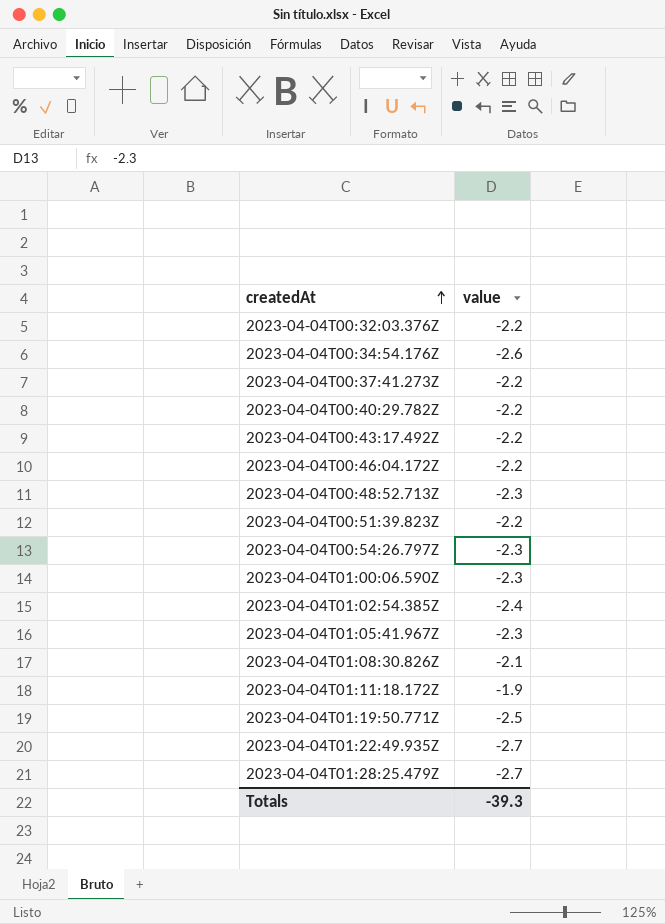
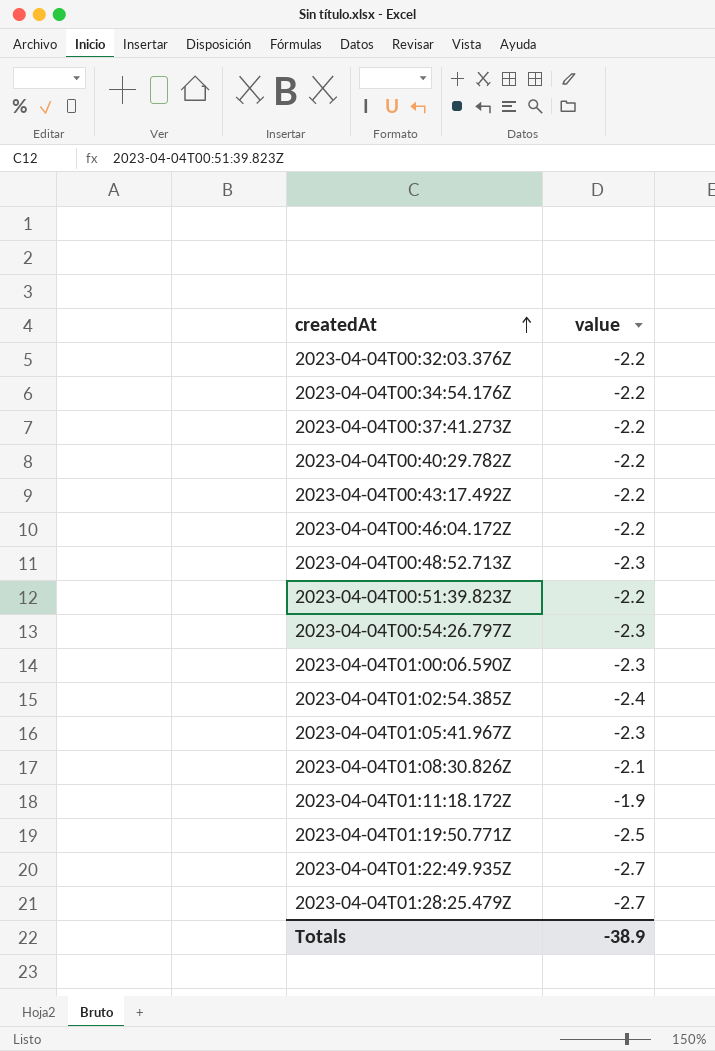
2023-04-04T00:34:54.176Z | value: -2.6 -> -2.2
Totals | value: -39.3 -> -38.9

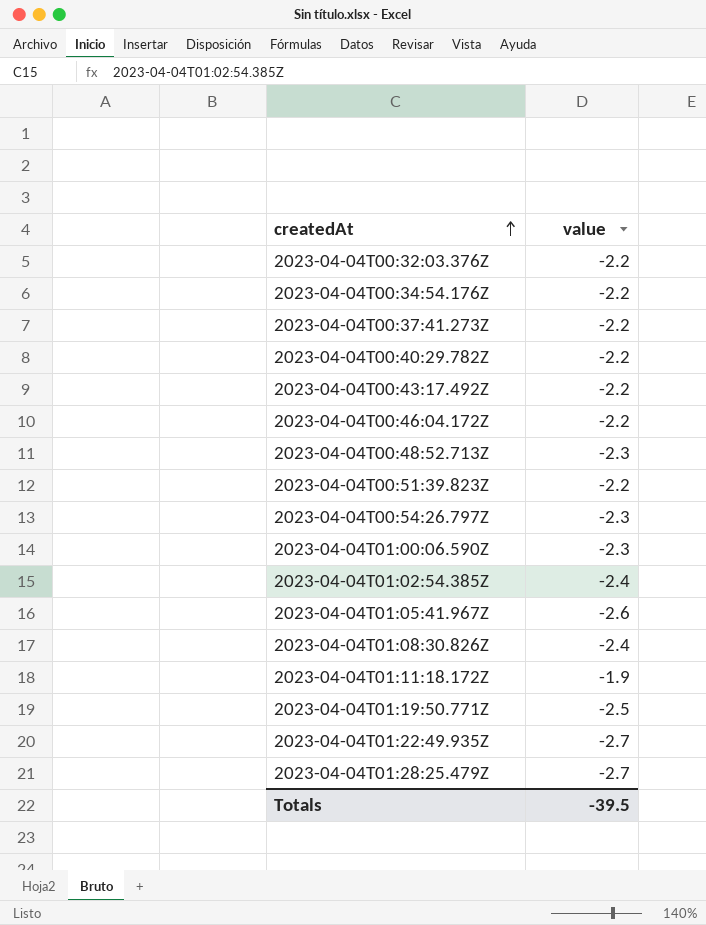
2023-04-04T01:05:41.967Z | value: -2.3 -> -2.6
2023-04-04T01:08:30.826Z | value: -2.1 -> -2.4
Totals | value: -38.9 -> -39.5

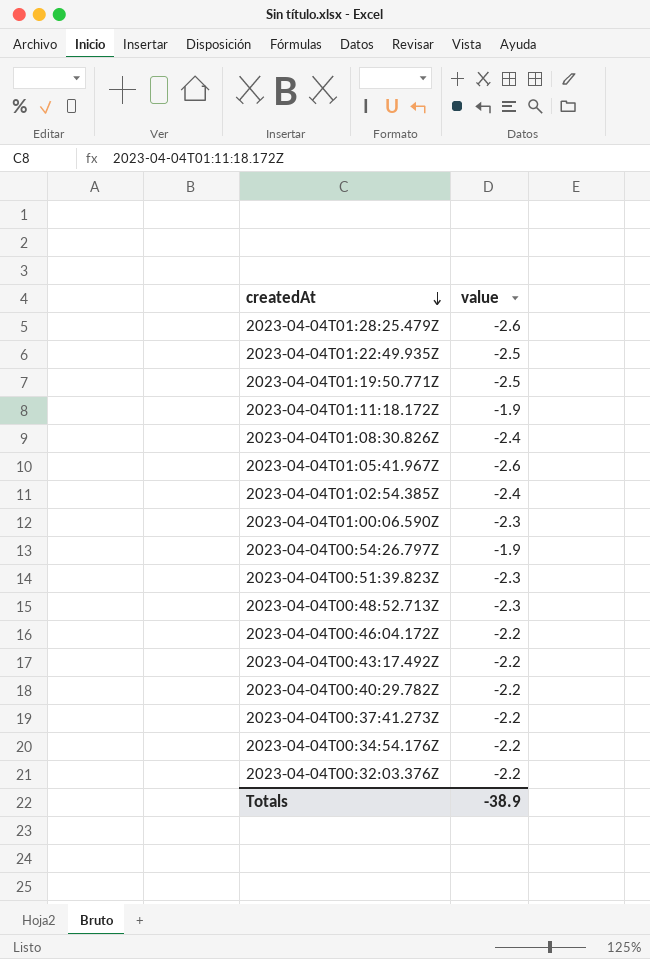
row order: createdAt ascending -> createdAt descending
2023-04-04T01:28:25.479Z | value: -2.7 -> -2.6
2023-04-04T01:22:49.935Z | value: -2.7 -> -2.5
2023-04-04T00:54:26.797Z | value: -2.3 -> -1.9
2023-04-04T00:51:39.823Z | value: -2.2 -> -2.3
Totals | value: -39.5 -> -38.9

